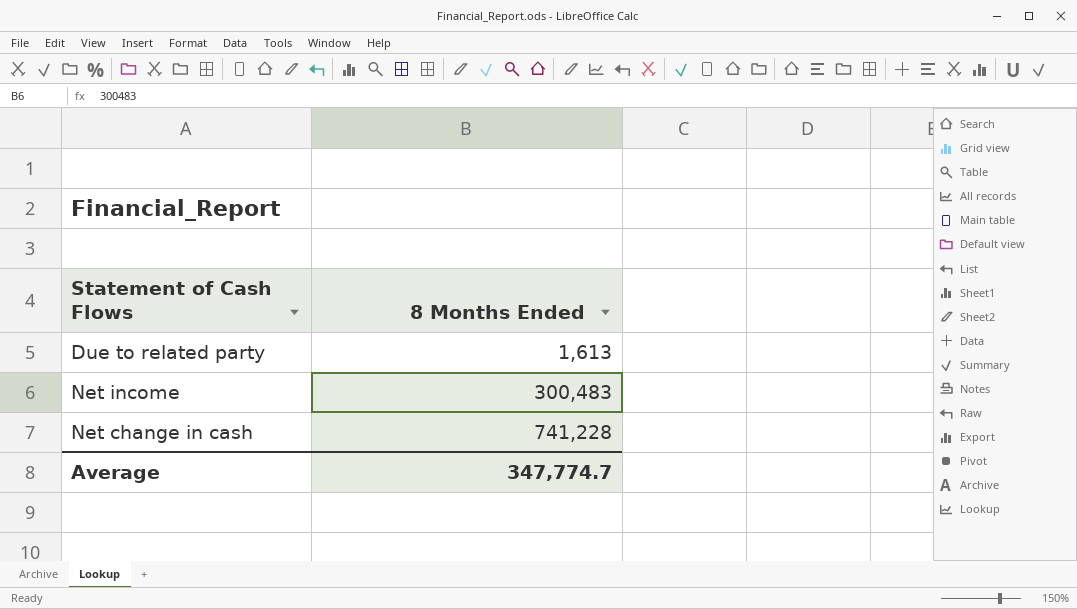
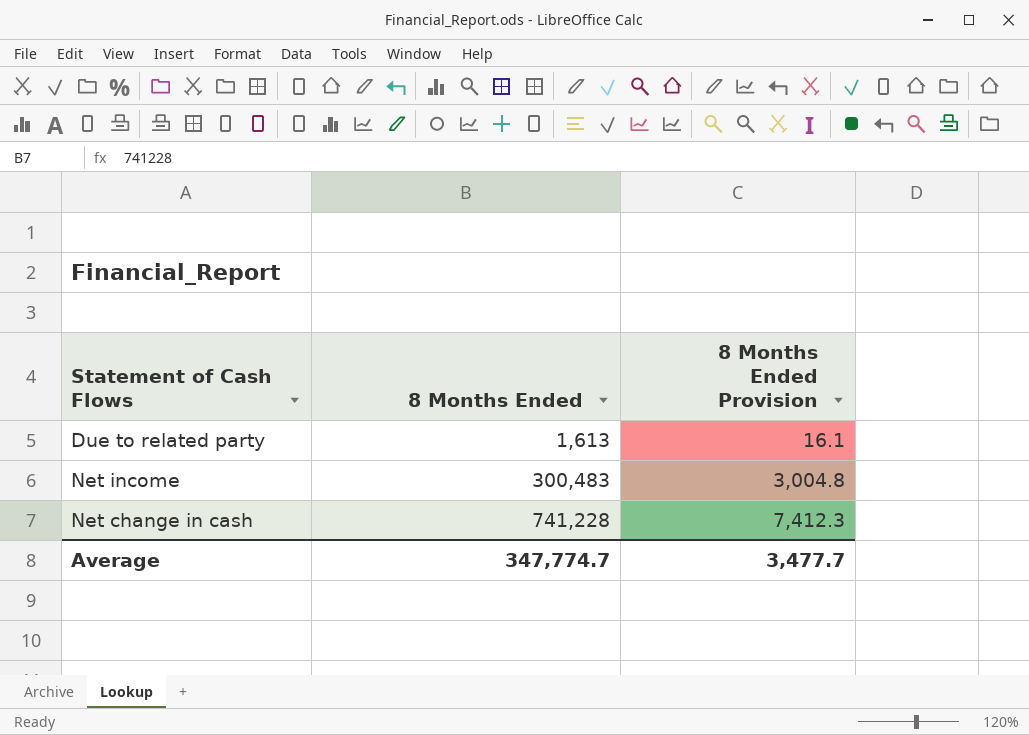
column 8 Months Ended Provision | formula: none -> [8 Months Ended] * 0.01

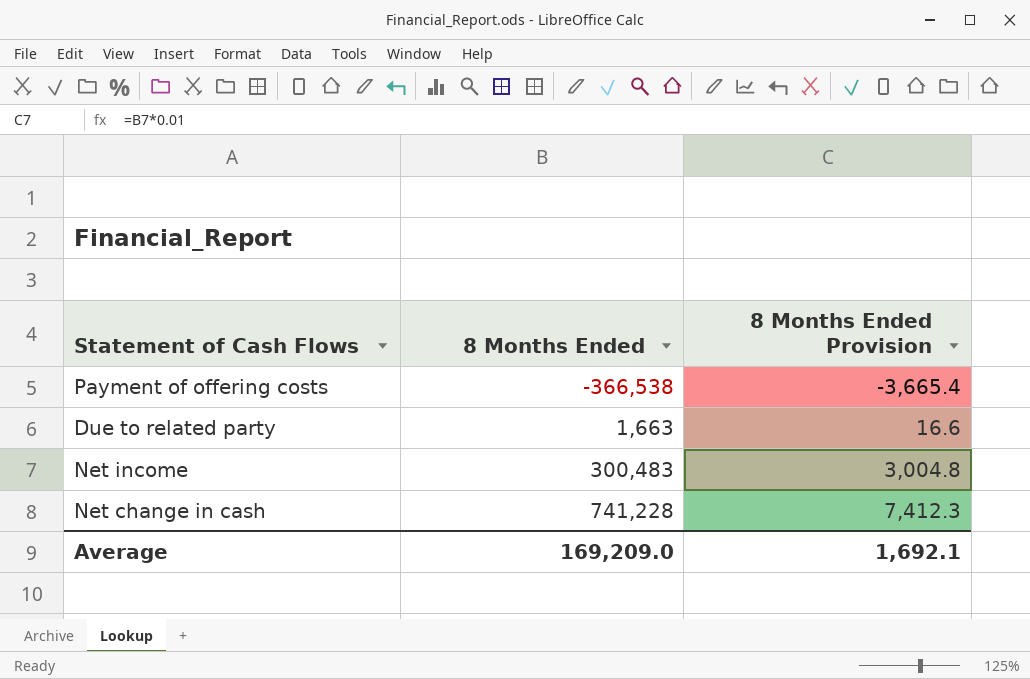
row Payment of offering costs: none -> -366,538 | -3,665.4
Due to related party | 8 Months Ended: 1,613 -> 1,663
Due to related party | 8 Months Ended Provision: 16.1 -> 16.6
Average | 8 Months Ended: 347,774.7 -> 169,209.0
Average | 8 Months Ended Provision: 3,477.7 -> 1,692.1

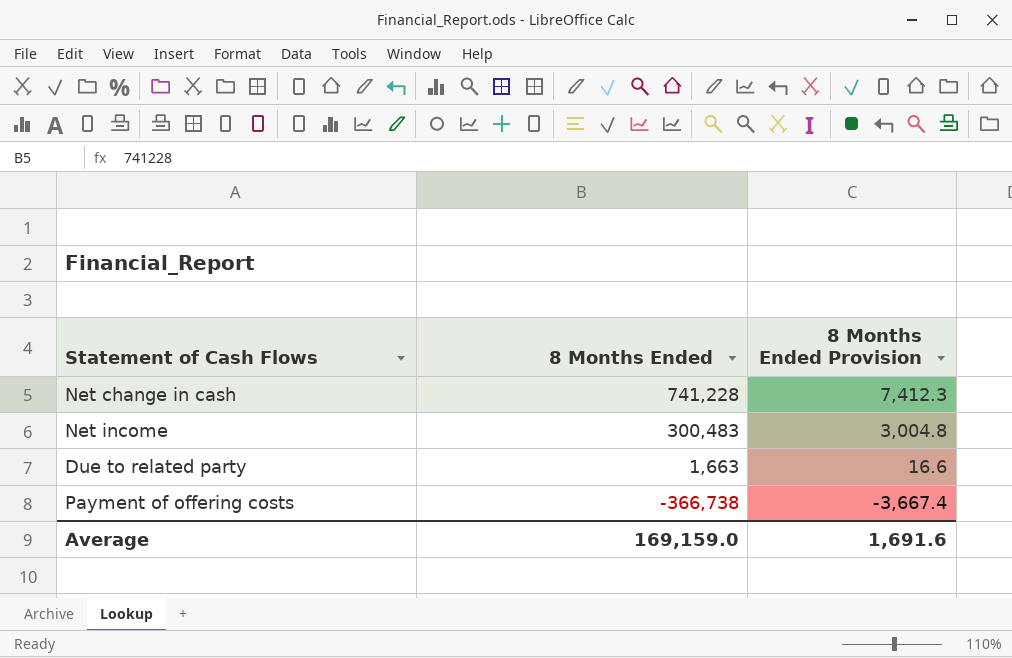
row order: 8 Months Ended ascending -> 8 Months Ended descending
Payment of offering costs | 8 Months Ended: -366,538 -> -366,738
Payment of offering costs | 8 Months Ended Provision: -3,665.4 -> -3,667.4
Average | 8 Months Ended: 169,209.0 -> 169,159.0
Average | 8 Months Ended Provision: 1,692.1 -> 1,691.6

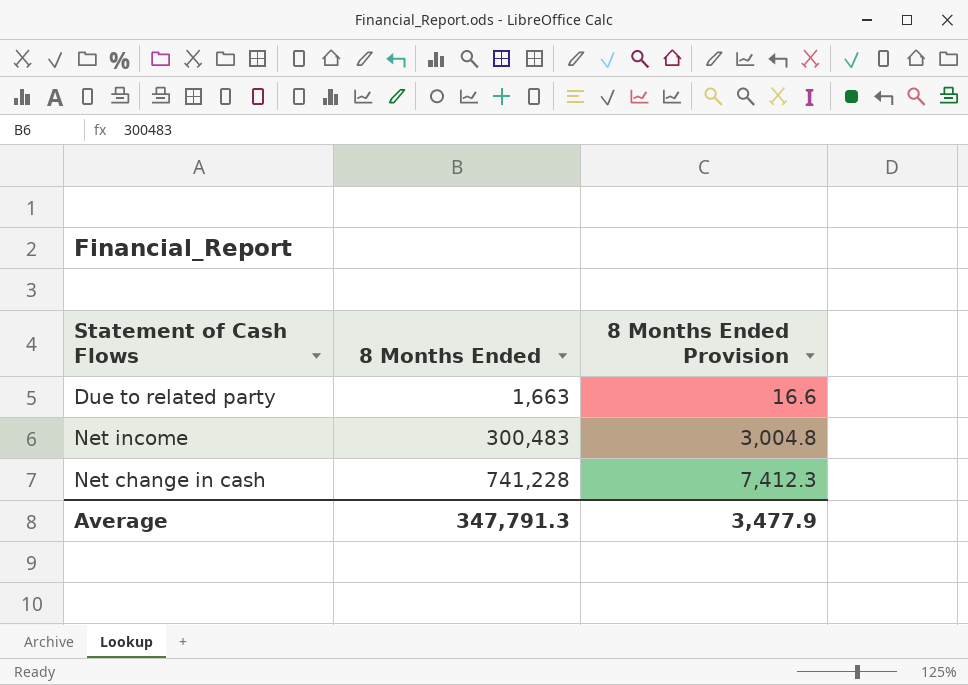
row order: 8 Months Ended descending -> 8 Months Ended ascending
row Payment of offering costs: -366,738 | -3,667.4 -> none
Average | 8 Months Ended: 169,159.0 -> 347,791.3
Average | 8 Months Ended Provision: 1,691.6 -> 3,477.9

